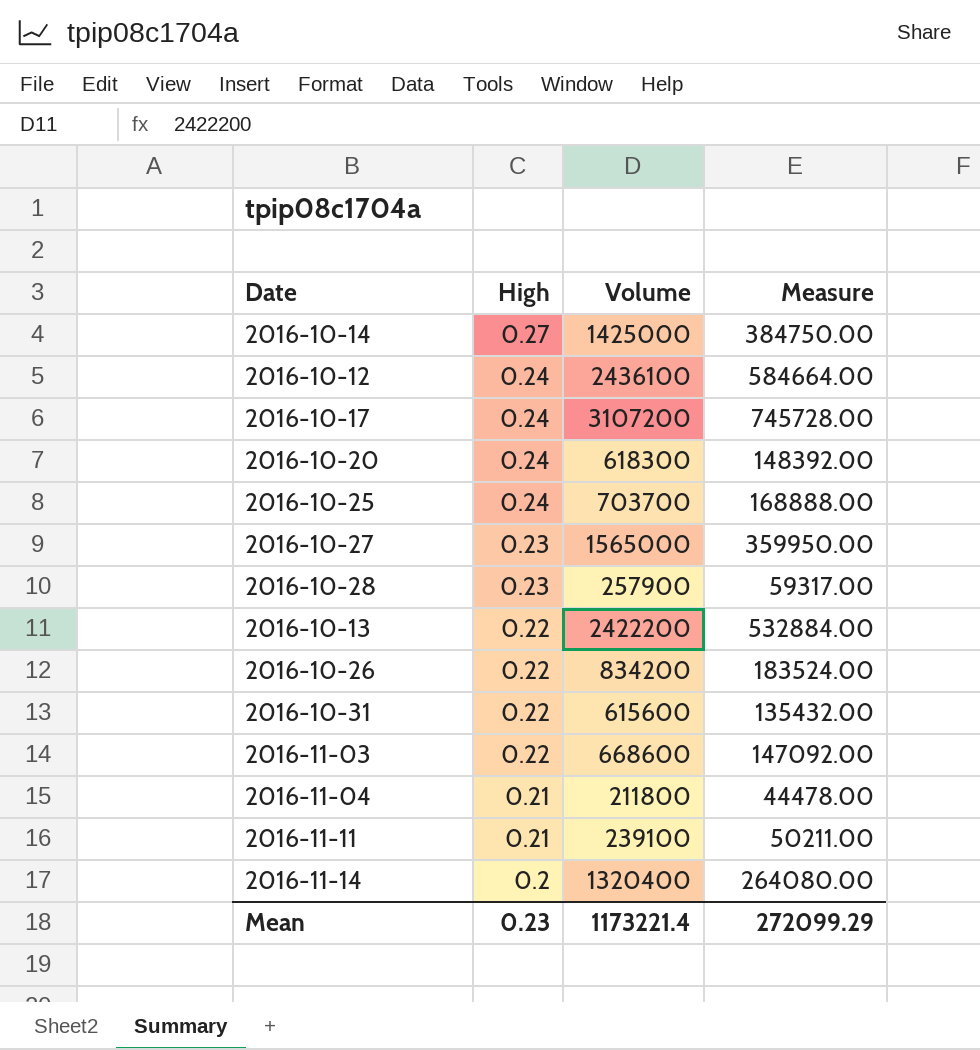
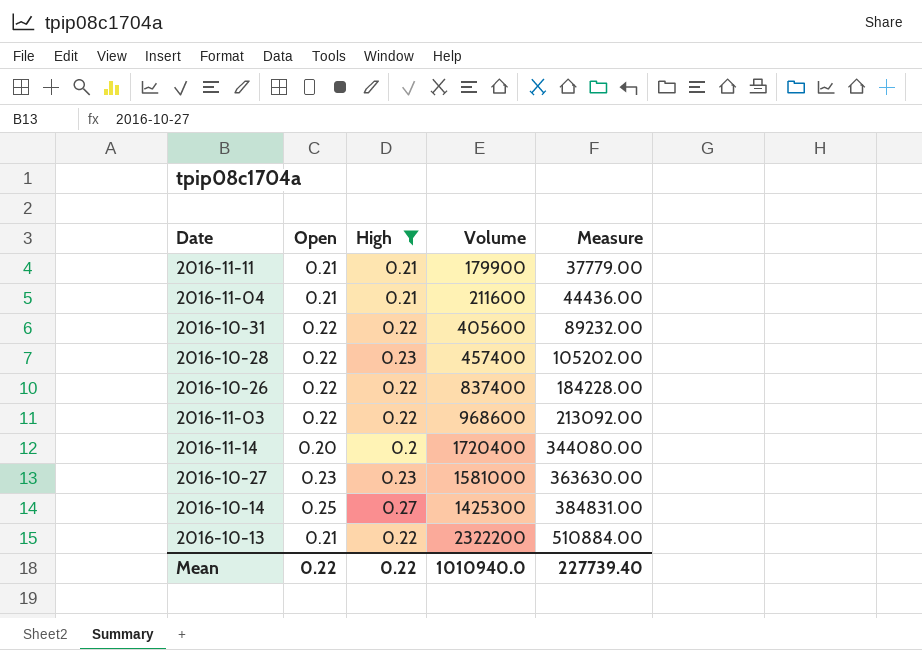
filter: none -> High != 0.24
row order: High descending -> Measure ascending
column Open | position: none -> 2
2016-11-11 | Volume: 239100 -> 179900
2016-11-11 | Measure: 50211.00 -> 37779.00
2016-11-04 | Volume: 211800 -> 211600
2016-11-04 | Measure: 44478.00 -> 44436.00
2016-10-31 | Volume: 615600 -> 405600
2016-10-31 | Measure: 135432.00 -> 89232.00
2016-10-28 | Volume: 257900 -> 457400
2016-10-28 | Measure: 59317.00 -> 105202.00
2016-10-26 | Volume: 834200 -> 837400
2016-10-26 | Measure: 183524.00 -> 184228.00
2016-11-03 | Volume: 668600 -> 968600
2016-11-03 | Measure: 147092.00 -> 213092.00
2016-11-14 | Volume: 1320400 -> 1720400
2016-11-14 | Measure: 264080.00 -> 344080.00
2016-10-27 | Volume: 1565000 -> 1581000
2016-10-27 | Measure: 359950.00 -> 363630.00
2016-10-14 | Volume: 1425000 -> 1425300
2016-10-14 | Measure: 384750.00 -> 384831.00
2016-10-13 | Volume: 2422200 -> 2322200
2016-10-13 | Measure: 532884.00 -> 510884.00
Mean | High: 0.23 -> 0.22
Mean | Volume: 1173221.4 -> 1010940.0
Mean | Measure: 272099.29 -> 227739.40

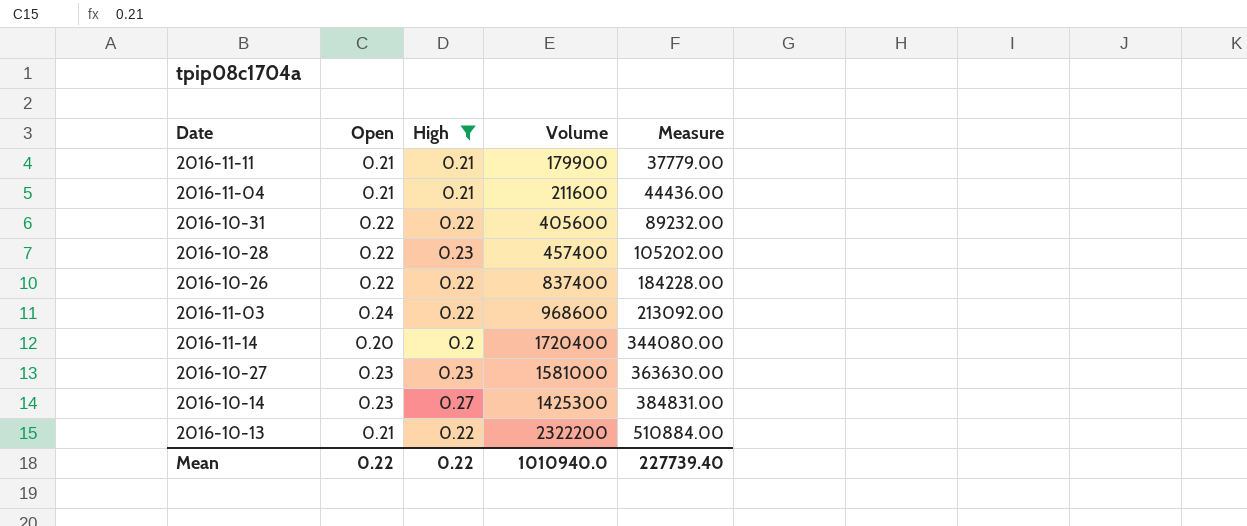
2016-11-03 | Open: 0.22 -> 0.24
2016-10-14 | Open: 0.25 -> 0.23

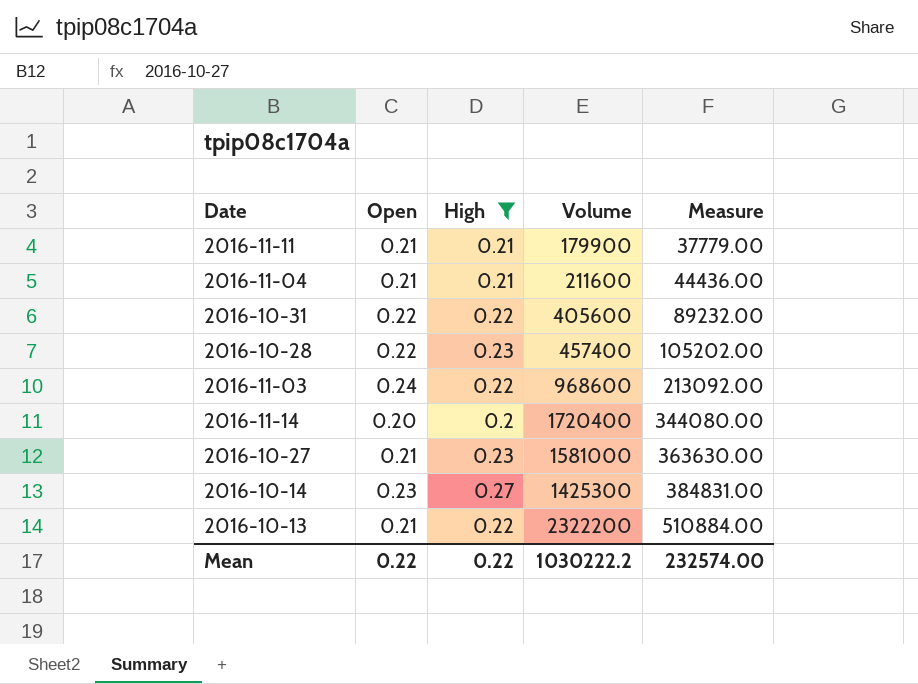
row 2016-10-26: 0.22 | 0.22 | 837400 | 184228.00 -> none
2016-10-27 | Open: 0.23 -> 0.21
Mean | Volume: 1010940.0 -> 1030222.2
Mean | Measure: 227739.40 -> 232574.00

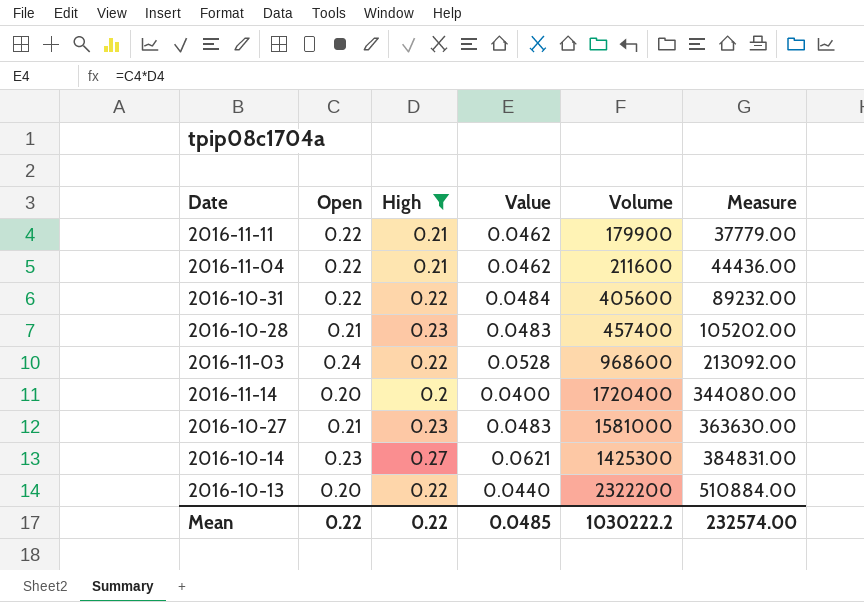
column Value | formula: none -> [Open] * [High]
2016-11-11 | Open: 0.21 -> 0.22
2016-11-04 | Open: 0.21 -> 0.22
2016-10-28 | Open: 0.22 -> 0.21
2016-10-13 | Open: 0.21 -> 0.20

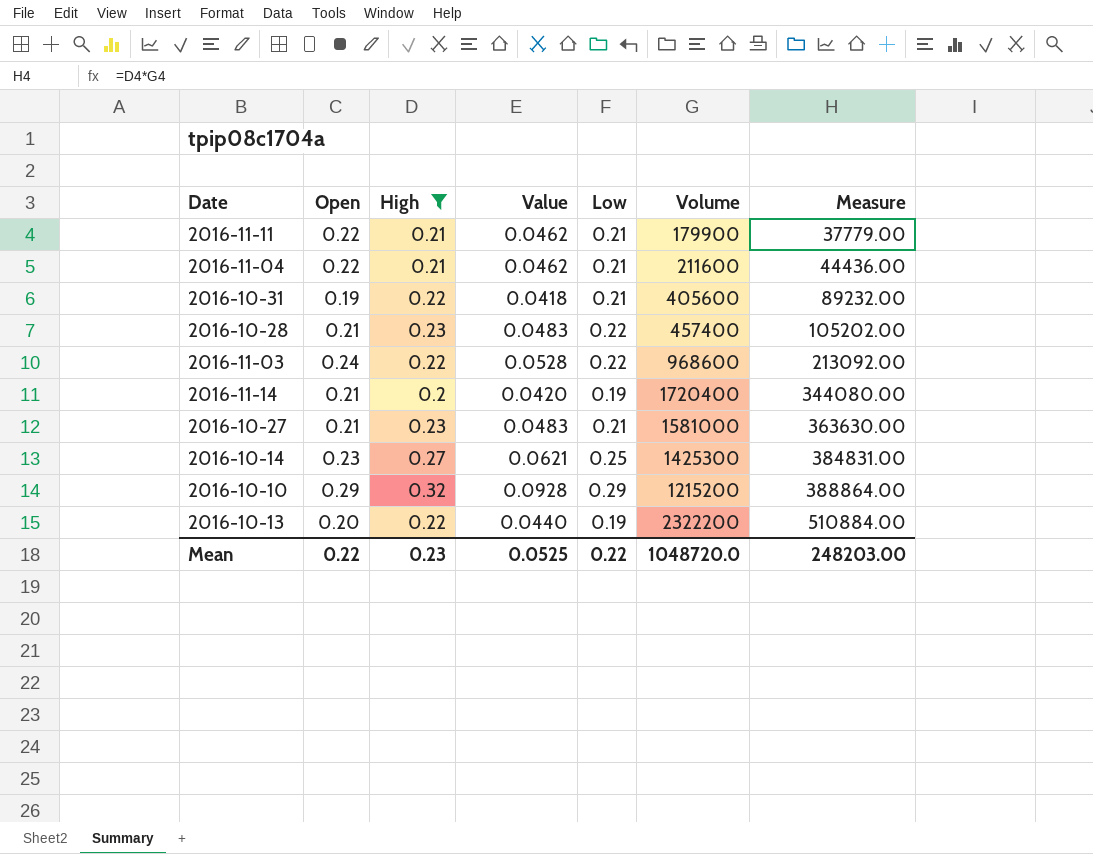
column Low | position: none -> 5
2016-10-31 | Open: 0.22 -> 0.19
2016-10-31 | Value: 0.0484 -> 0.0418
2016-11-14 | Open: 0.20 -> 0.21
2016-11-14 | Value: 0.0400 -> 0.0420
row 2016-10-10: none -> 0.29 | 0.32 | 0.0928 | 0.29 | 1215200 | 388864.00
Mean | High: 0.22 -> 0.23
Mean | Value: 0.0485 -> 0.0525
Mean | Volume: 1030222.2 -> 1048720.0
Mean | Measure: 232574.00 -> 248203.00

